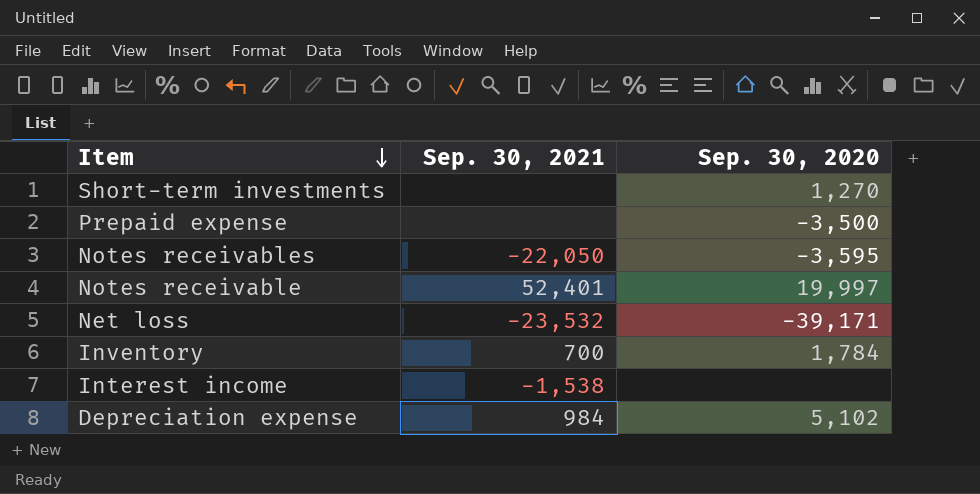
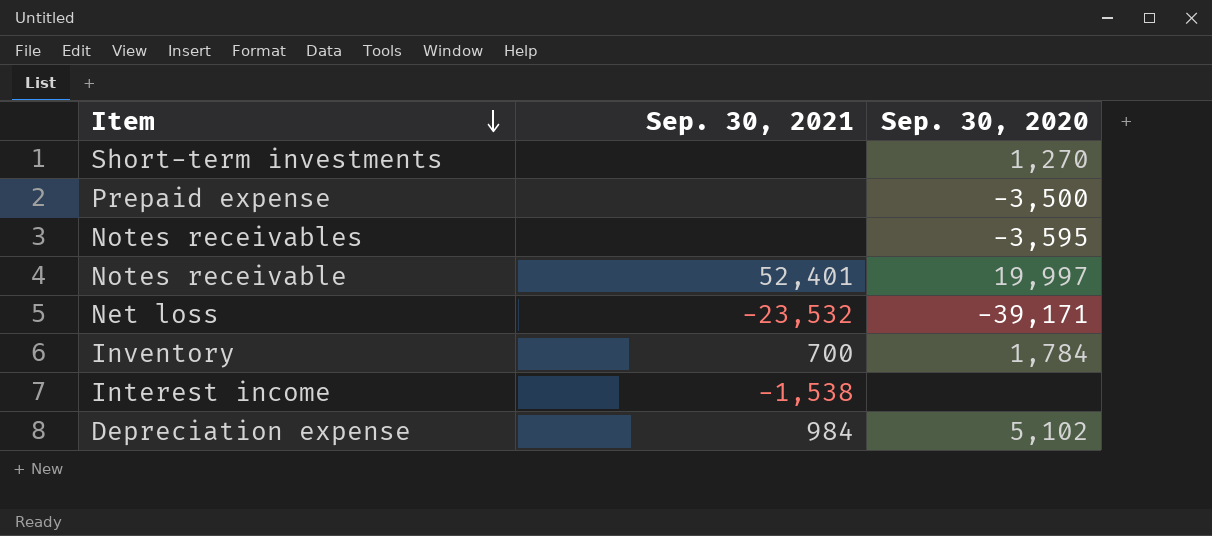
Notes receivables | Sep. 30, 2021: -22,050 -> none

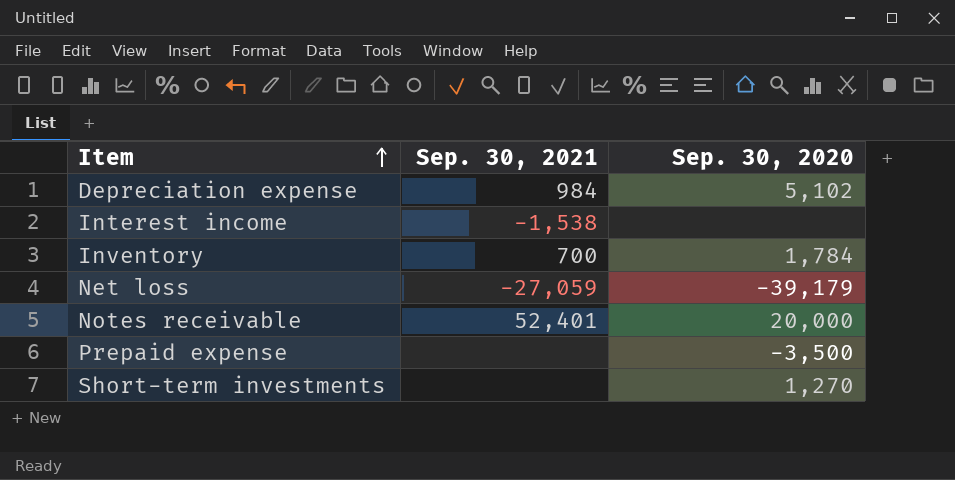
row order: Item descending -> Item ascending
row Notes receivables: none | -3,595 -> none
Net loss | Sep. 30, 2021: -23,532 -> -27,059
Net loss | Sep. 30, 2020: -39,171 -> -39,179
Notes receivable | Sep. 30, 2020: 19,997 -> 20,000

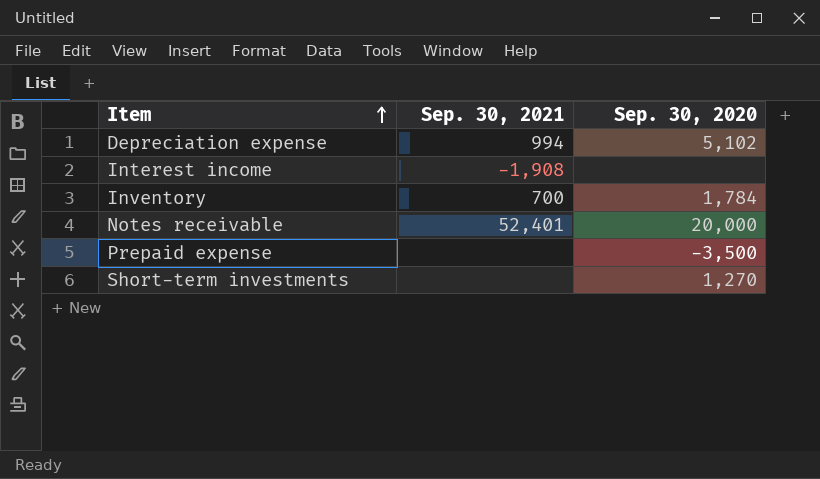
row Net loss: -27,059 | -39,179 -> none
Depreciation expense | Sep. 30, 2021: 984 -> 994
Interest income | Sep. 30, 2021: -1,538 -> -1,908

